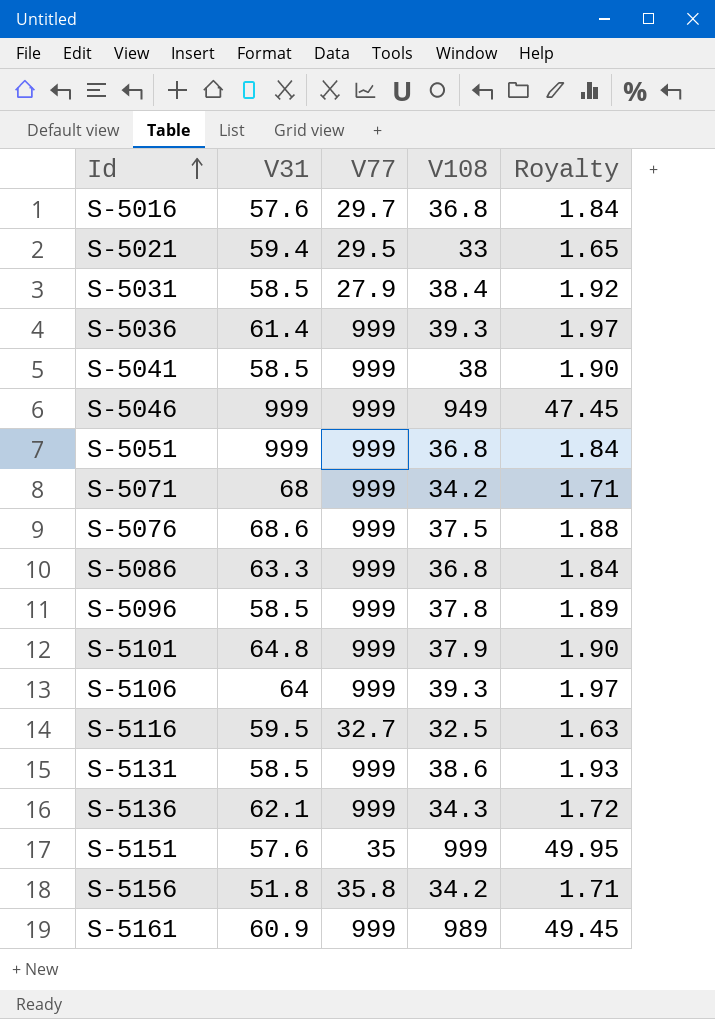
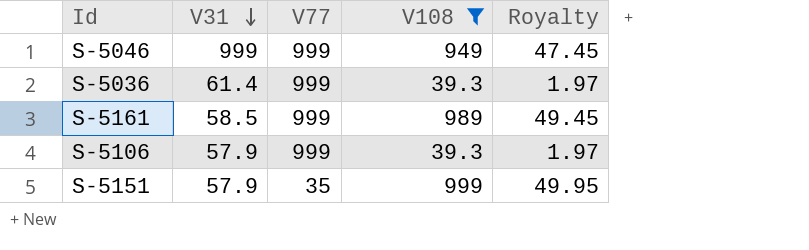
filter: none -> V108 >= 39.3
row order: Id ascending -> V31 descending
S-5161 | V31: 60.9 -> 58.5
S-5106 | V31: 64 -> 57.9
S-5151 | V31: 57.6 -> 57.9

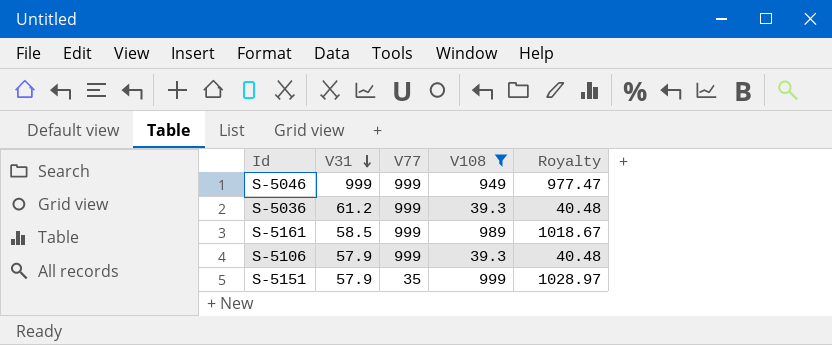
column Royalty | formula: [V108] * 0.05 -> [V108] * 1.03
S-5036 | V31: 61.4 -> 61.2

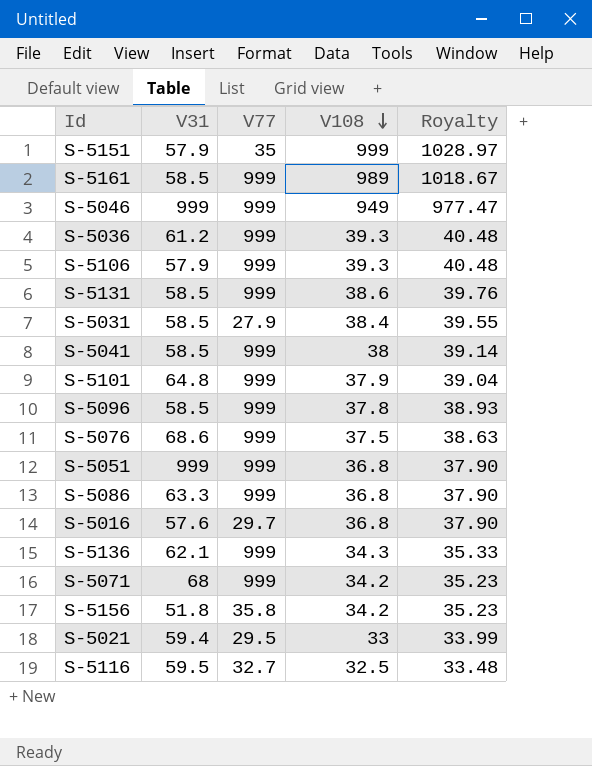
filter: V108 >= 39.3 -> none
row order: V31 descending -> V108 descending

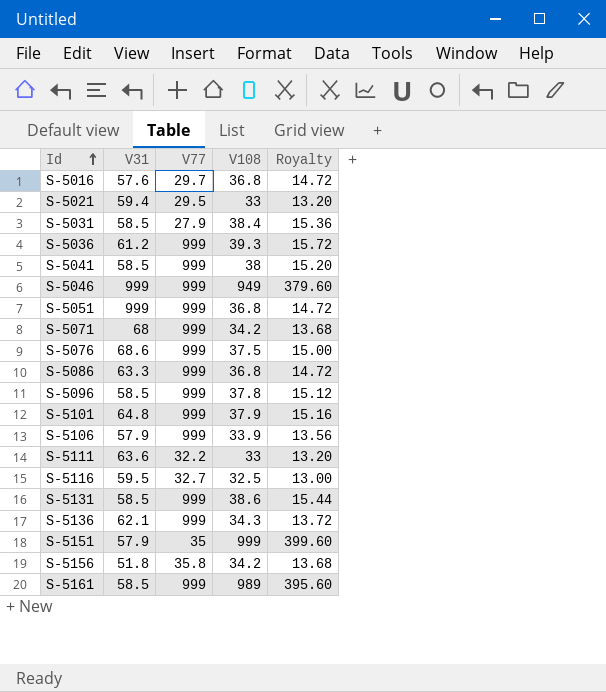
row order: V108 descending -> Id ascending
column Royalty | formula: [V108] * 1.03 -> [V108] * 0.4
S-5106 | V108: 39.3 -> 33.9
row S-5111: none -> 63.6 | 32.2 | 33 | 13.20

